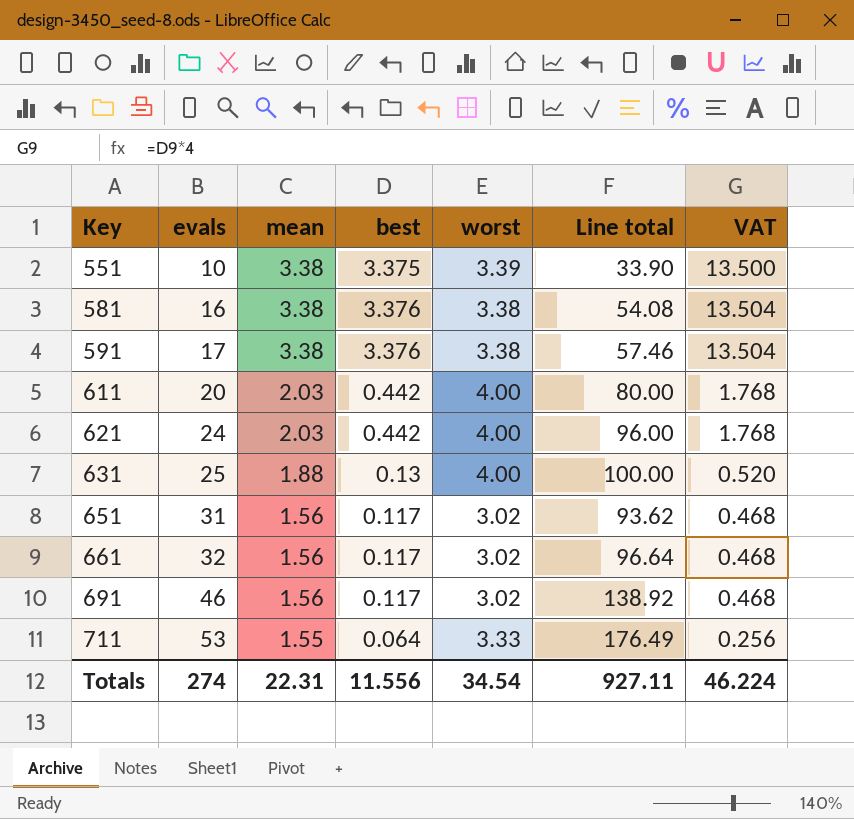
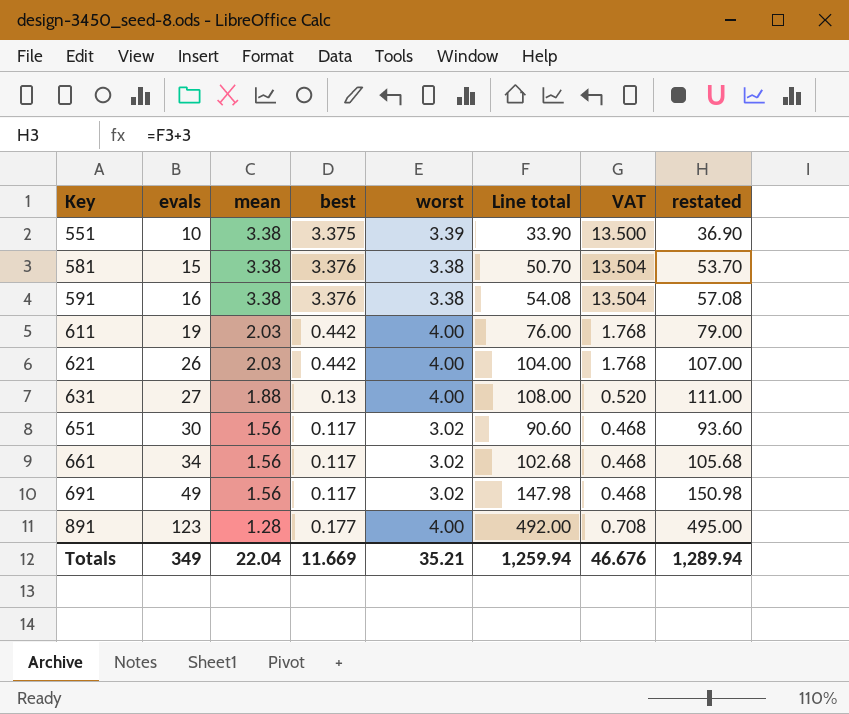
column restated | formula: none -> [Line total] + 3
row 711: 53 | 1.55 | 0.064 | 3.33 | 176.49 | 0.256 -> none
581 | evals: 16 -> 15
581 | Line total: 54.08 -> 50.70
591 | evals: 17 -> 16
591 | Line total: 57.46 -> 54.08
611 | evals: 20 -> 19
611 | Line total: 80.00 -> 76.00
621 | evals: 24 -> 26
621 | Line total: 96.00 -> 104.00
631 | evals: 25 -> 27
631 | Line total: 100.00 -> 108.00
651 | evals: 31 -> 30
651 | Line total: 93.62 -> 90.60
661 | evals: 32 -> 34
661 | Line total: 96.64 -> 102.68
691 | evals: 46 -> 49
691 | Line total: 138.92 -> 147.98
row 891: none -> 123 | 1.28 | 0.177 | 4.00 | 492.00 | 0.708 | 495.00
Totals | evals: 274 -> 349
Totals | mean: 22.31 -> 22.04
Totals | best: 11.556 -> 11.669
Totals | worst: 34.54 -> 35.21
Totals | Line total: 927.11 -> 1,259.94
Totals | VAT: 46.224 -> 46.676

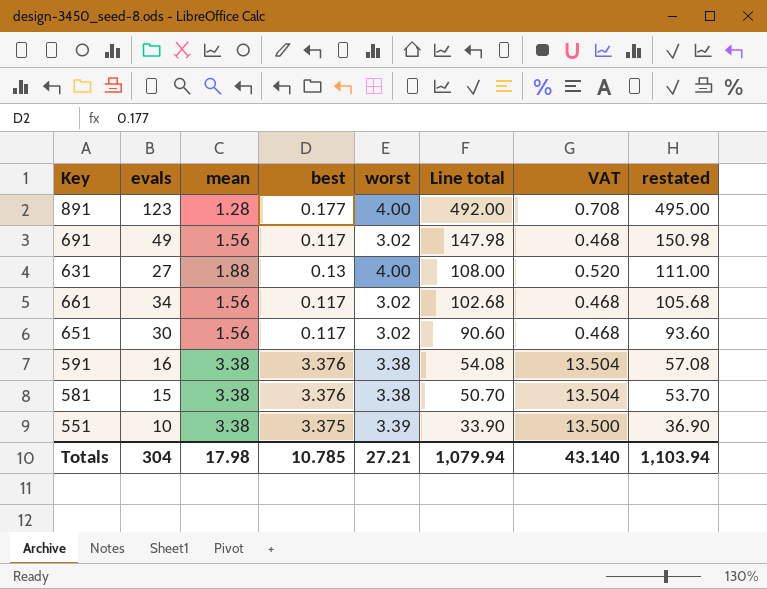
row order: Key ascending -> Line total descending
row 611: 19 | 2.03 | 0.442 | 4.00 | 76.00 | 1.768 | 79.00 -> none
row 621: 26 | 2.03 | 0.442 | 4.00 | 104.00 | 1.768 | 107.00 -> none
Totals | evals: 349 -> 304
Totals | mean: 22.04 -> 17.98
Totals | best: 11.669 -> 10.785
Totals | worst: 35.21 -> 27.21
Totals | Line total: 1,259.94 -> 1,079.94
Totals | VAT: 46.676 -> 43.140
Totals | restated: 1,289.94 -> 1,103.94

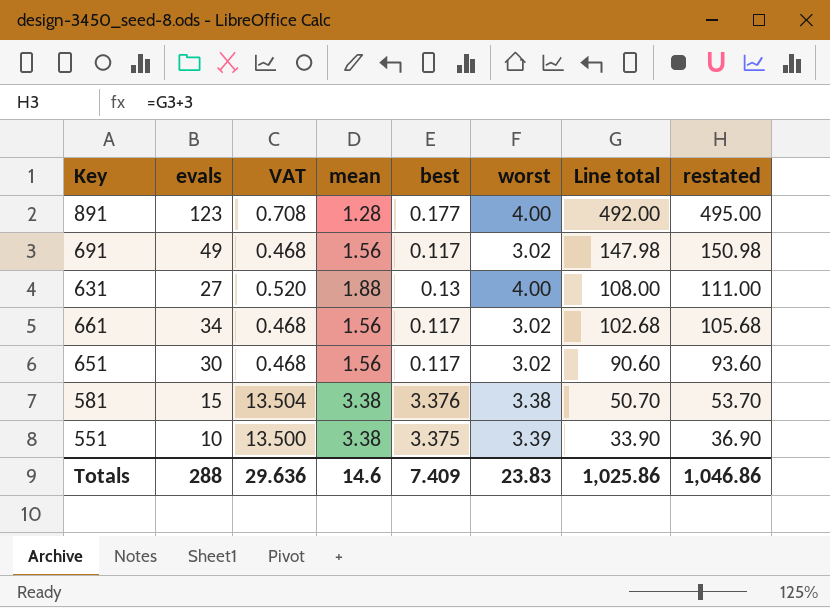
column VAT | position: 7 -> 3
row 591: 16 | 3.38 | 3.376 | 3.38 | 54.08 | 13.504 | 57.08 -> none
Totals | evals: 304 -> 288
Totals | VAT: 43.140 -> 29.636
Totals | mean: 17.98 -> 14.6
Totals | best: 10.785 -> 7.409
Totals | worst: 27.21 -> 23.83
Totals | Line total: 1,079.94 -> 1,025.86
Totals | restated: 1,103.94 -> 1,046.86

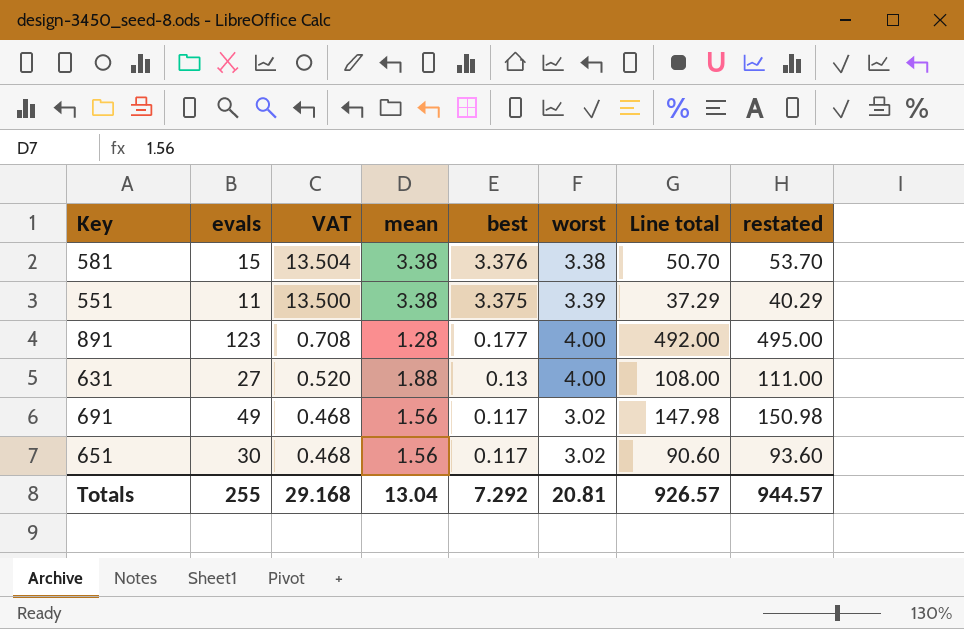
row order: Line total descending -> VAT descending
row 661: 34 | 0.468 | 1.56 | 0.117 | 3.02 | 102.68 | 105.68 -> none
551 | evals: 10 -> 11
551 | Line total: 33.90 -> 37.29
551 | restated: 36.90 -> 40.29
Totals | evals: 288 -> 255
Totals | VAT: 29.636 -> 29.168
Totals | mean: 14.6 -> 13.04
Totals | best: 7.409 -> 7.292
Totals | worst: 23.83 -> 20.81
Totals | Line total: 1,025.86 -> 926.57
Totals | restated: 1,046.86 -> 944.57

